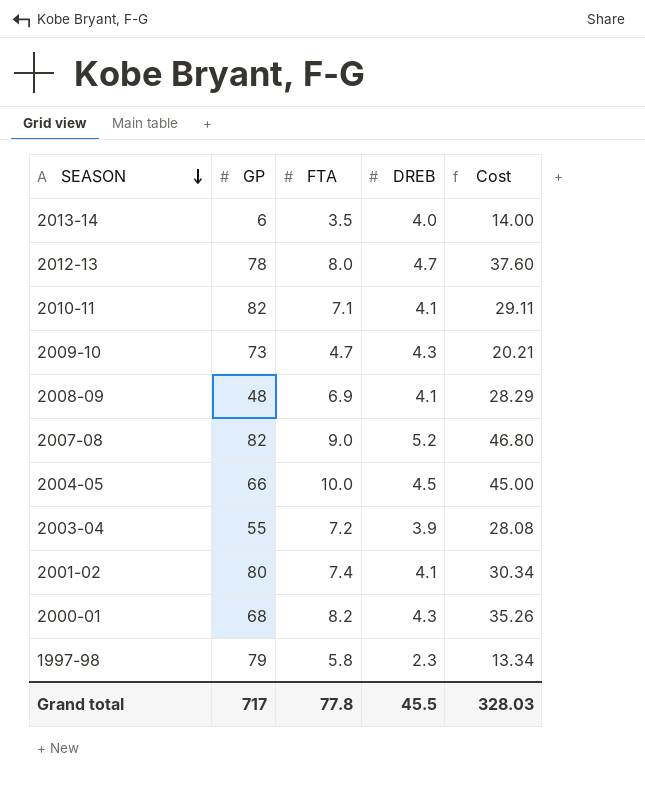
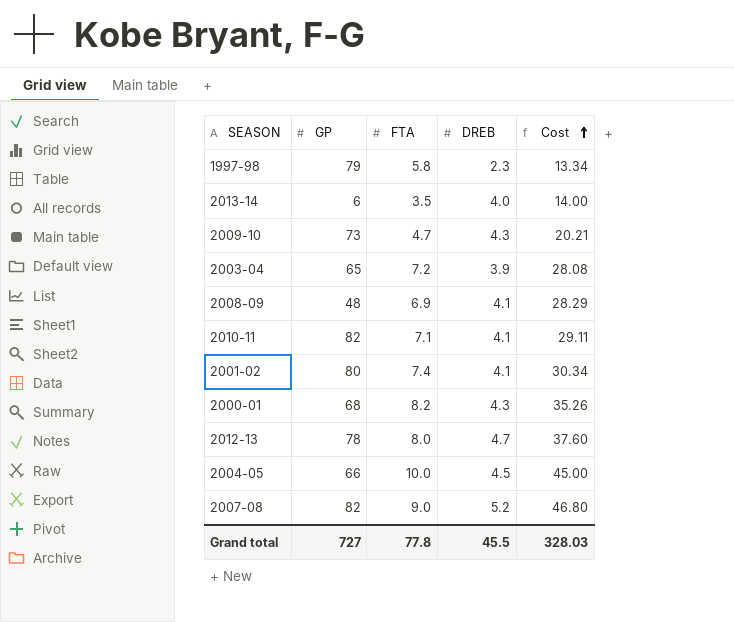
row order: SEASON descending -> Cost ascending
2003-04 | GP: 55 -> 65
Grand total | GP: 717 -> 727

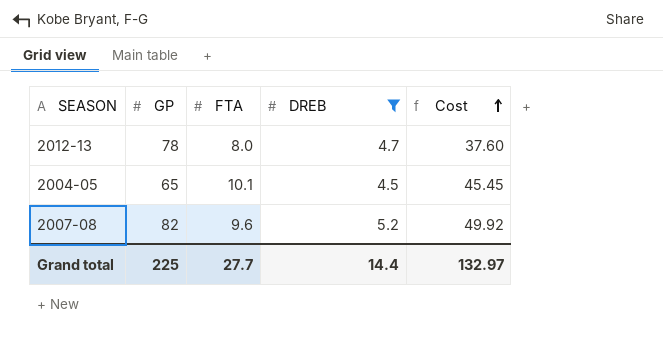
filter: none -> DREB >= 4.5
2004-05 | GP: 66 -> 65
2004-05 | FTA: 10.0 -> 10.1
2004-05 | Cost: 45.00 -> 45.45
2007-08 | FTA: 9.0 -> 9.6
2007-08 | Cost: 46.80 -> 49.92
Grand total | GP: 727 -> 225
Grand total | FTA: 77.8 -> 27.7
Grand total | DREB: 45.5 -> 14.4
Grand total | Cost: 328.03 -> 132.97

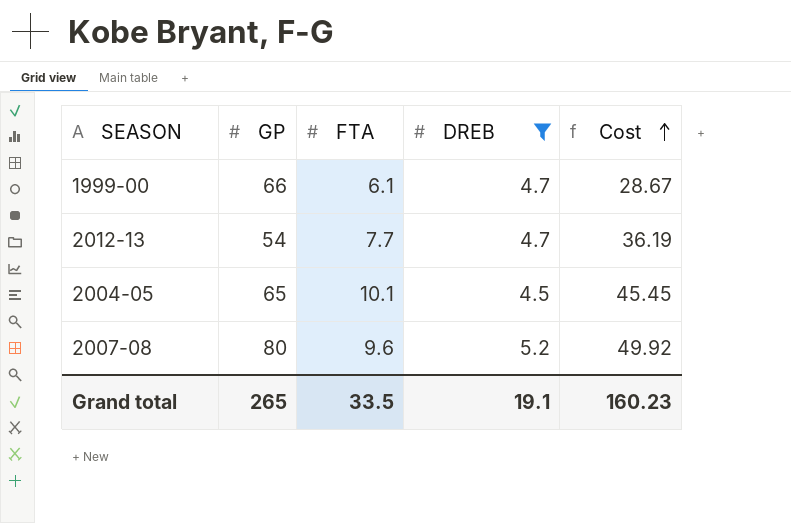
row 1999-00: none -> 66 | 6.1 | 4.7 | 28.67
2012-13 | GP: 78 -> 54
2012-13 | FTA: 8.0 -> 7.7
2012-13 | Cost: 37.60 -> 36.19
2007-08 | GP: 82 -> 80
Grand total | GP: 225 -> 265
Grand total | FTA: 27.7 -> 33.5
Grand total | DREB: 14.4 -> 19.1
Grand total | Cost: 132.97 -> 160.23

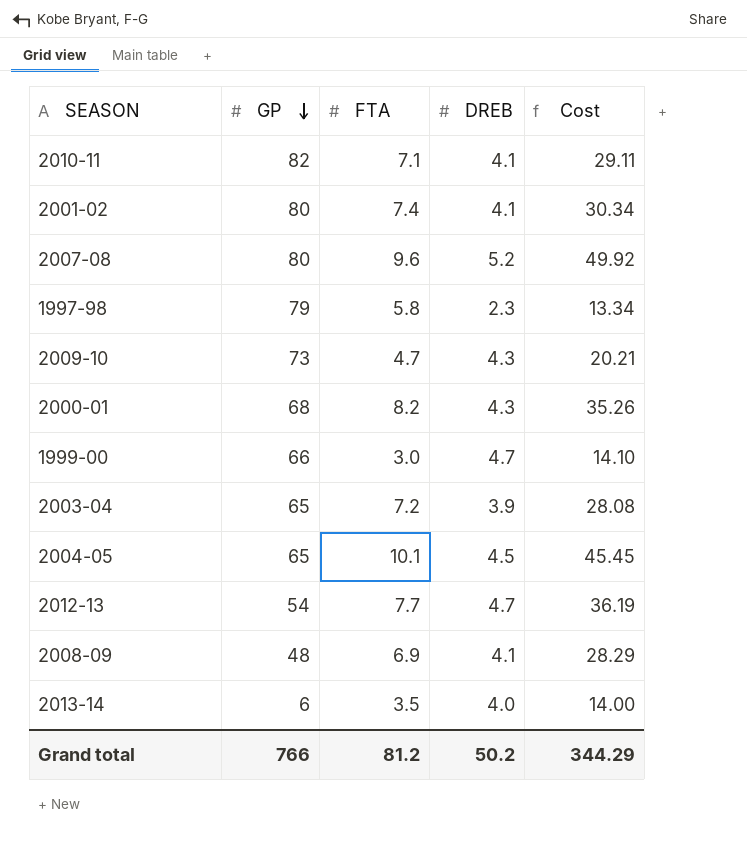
filter: DREB >= 4.5 -> none
row order: Cost ascending -> GP descending
1999-00 | FTA: 6.1 -> 3.0
1999-00 | Cost: 28.67 -> 14.10
Grand total | GP: 265 -> 766
Grand total | FTA: 33.5 -> 81.2
Grand total | DREB: 19.1 -> 50.2
Grand total | Cost: 160.23 -> 344.29

